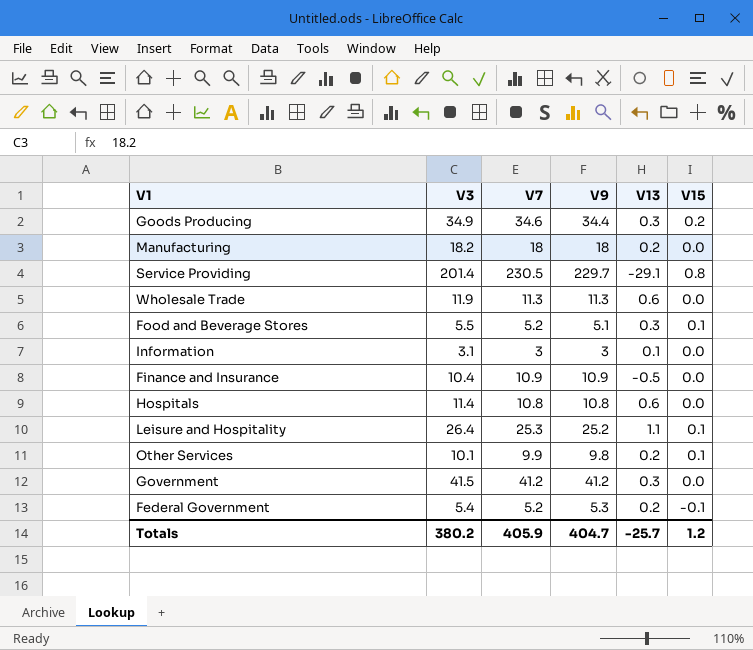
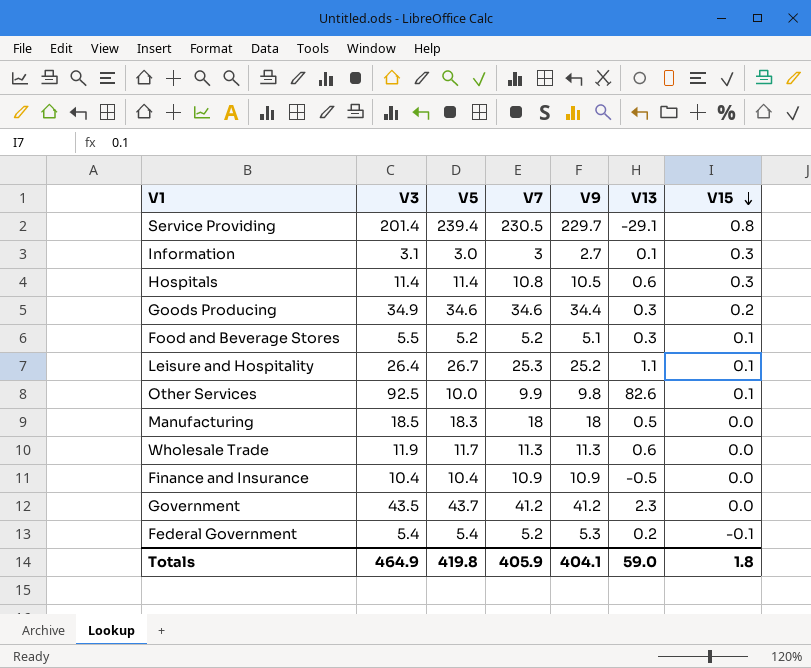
row order: none -> V15 descending
column V5 | position: none -> 3
Information | V9: 3 -> 2.7
Information | V15: 0.0 -> 0.3
Hospitals | V9: 10.8 -> 10.5
Hospitals | V15: 0.0 -> 0.3
Other Services | V3: 10.1 -> 92.5
Other Services | V13: 0.2 -> 82.6
Manufacturing | V3: 18.2 -> 18.5
Manufacturing | V13: 0.2 -> 0.5
Government | V3: 41.5 -> 43.5
Government | V13: 0.3 -> 2.3
Totals | V3: 380.2 -> 464.9
Totals | V9: 404.7 -> 404.1
Totals | V13: -25.7 -> 59.0
Totals | V15: 1.2 -> 1.8

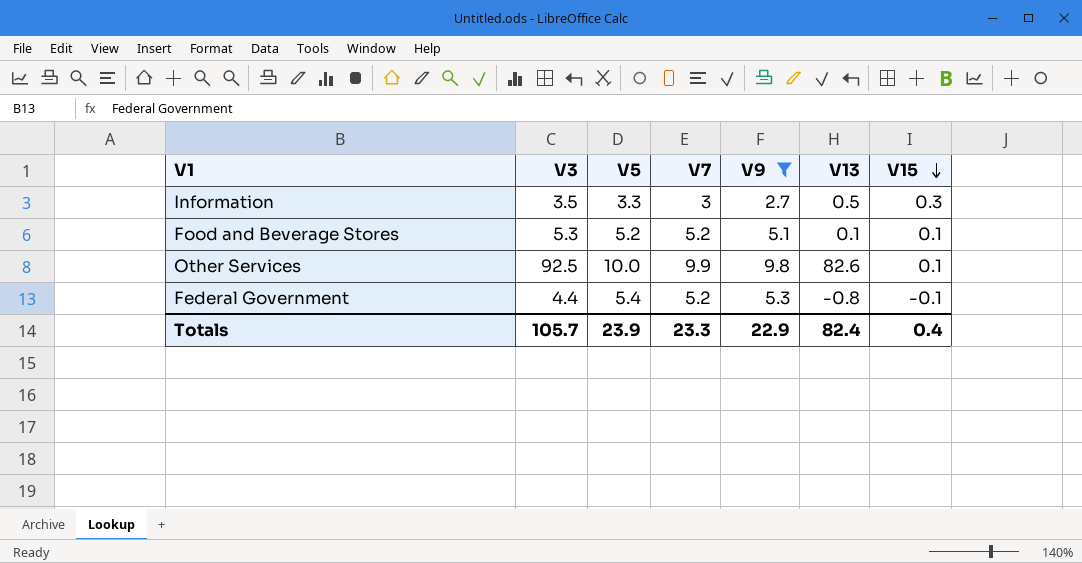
filter: none -> V9 <= 9.8
Information | V3: 3.1 -> 3.5
Information | V5: 3.0 -> 3.3
Information | V13: 0.1 -> 0.5
Food and Beverage Stores | V3: 5.5 -> 5.3
Food and Beverage Stores | V13: 0.3 -> 0.1
Federal Government | V3: 5.4 -> 4.4
Federal Government | V13: 0.2 -> -0.8
Totals | V3: 464.9 -> 105.7
Totals | V5: 419.8 -> 23.9
Totals | V7: 405.9 -> 23.3
Totals | V9: 404.1 -> 22.9
Totals | V13: 59.0 -> 82.4
Totals | V15: 1.8 -> 0.4

